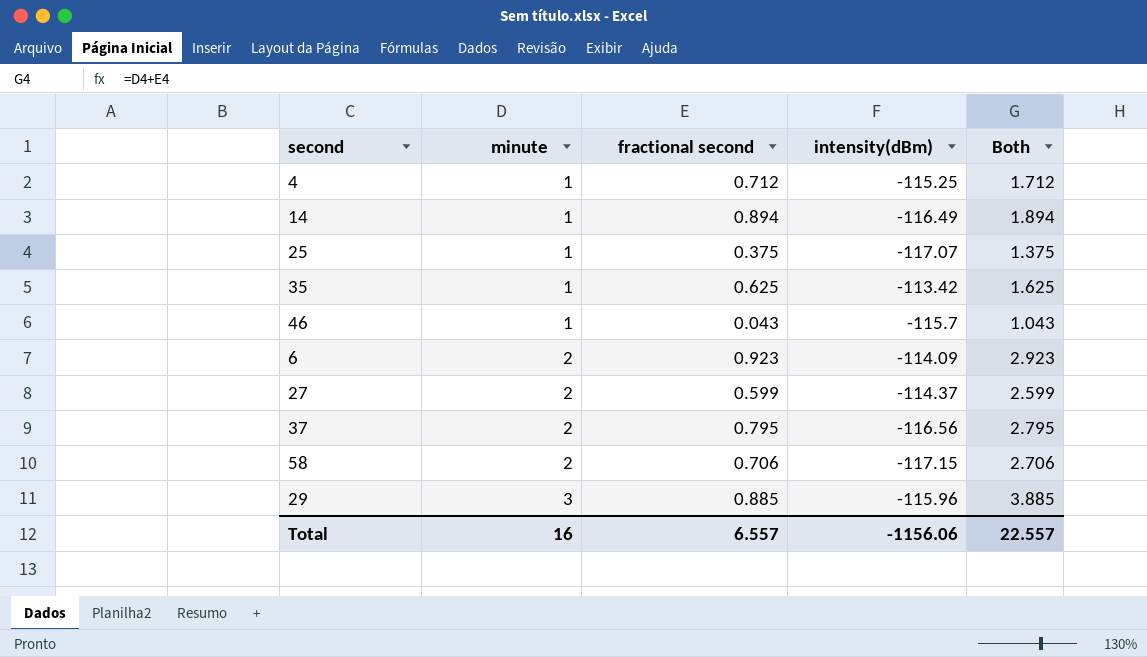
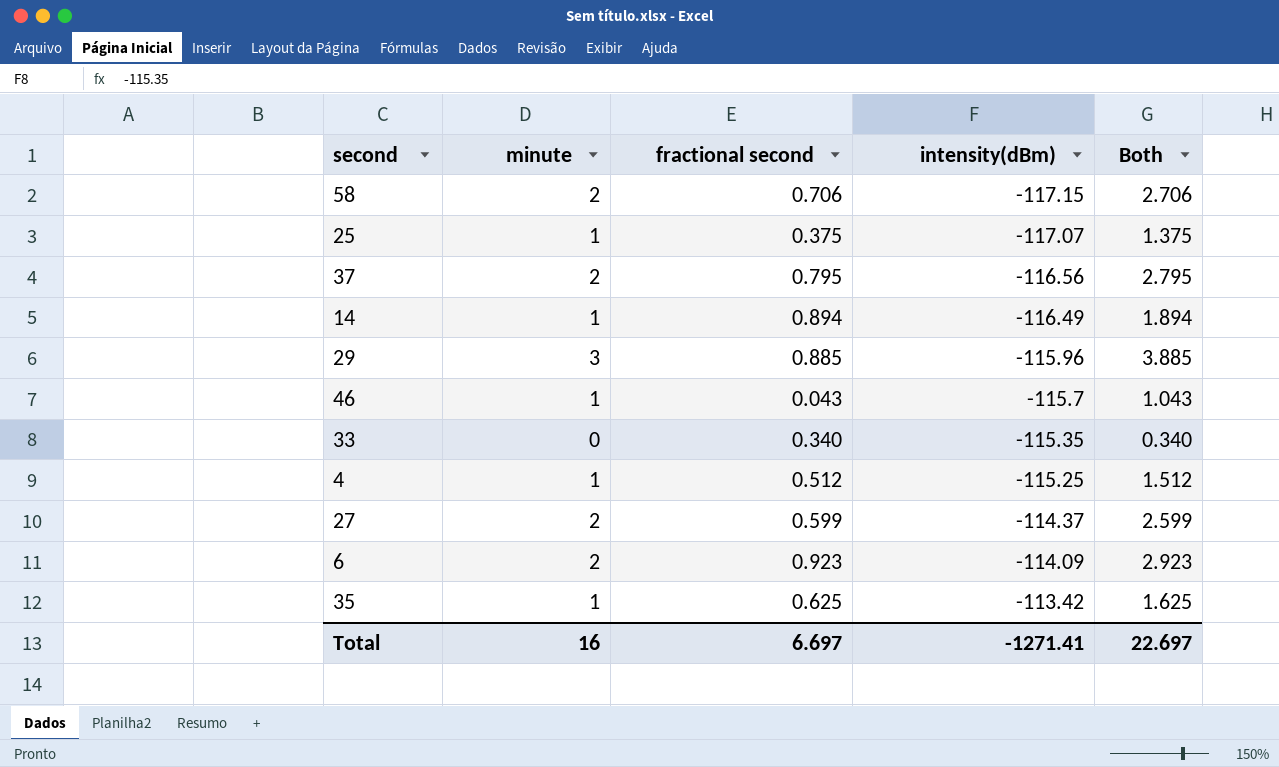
row order: minute ascending -> intensity(dBm) ascending
row 33: none -> 0 | 0.340 | -115.35 | 0.340
4 | fractional second: 0.712 -> 0.512
4 | Both: 1.712 -> 1.512
Total | fractional second: 6.557 -> 6.697
Total | intensity(dBm): -1156.06 -> -1271.41
Total | Both: 22.557 -> 22.697

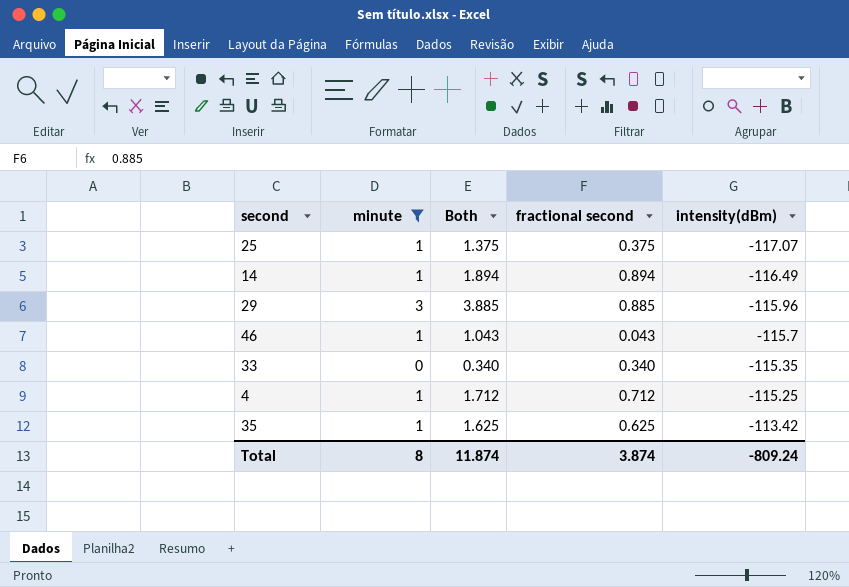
filter: none -> minute != 2
column Both | position: 5 -> 3
4 | Both: 1.512 -> 1.712
4 | fractional second: 0.512 -> 0.712
Total | minute: 16 -> 8
Total | Both: 22.697 -> 11.874
Total | fractional second: 6.697 -> 3.874
Total | intensity(dBm): -1271.41 -> -809.24

